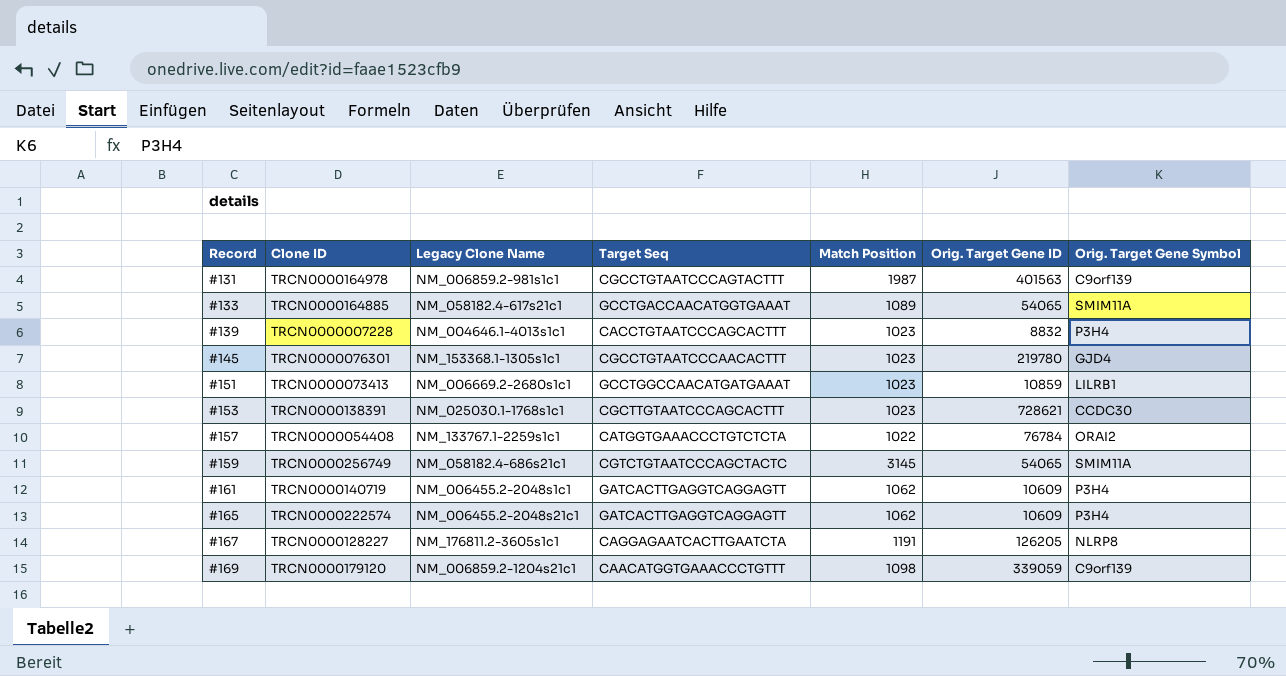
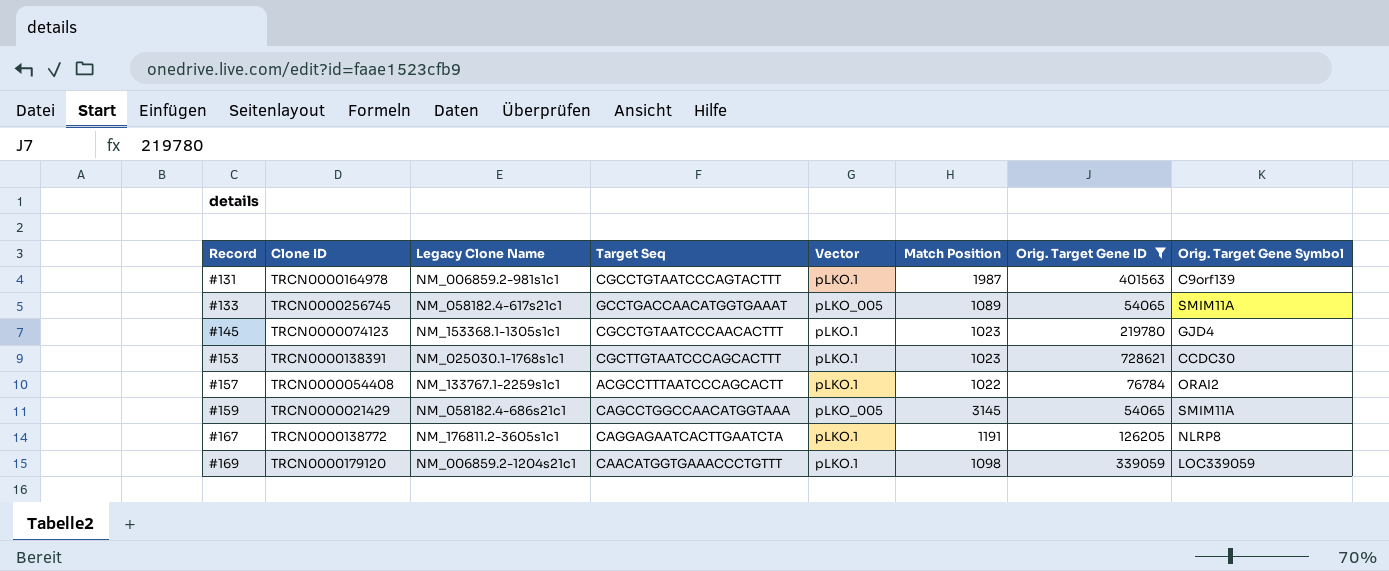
filter: none -> Orig. Target Gene ID >= 54065
column Vector | position: none -> 5
#133 | Clone ID: TRCN0000164885 -> TRCN0000256745
#145 | Clone ID: TRCN0000076301 -> TRCN0000074123
#157 | Target Seq: CATGGTGAAACCCTGTCTCTA -> ACGCCTTTAATCCCAGCACTT
#159 | Clone ID: TRCN0000256749 -> TRCN0000021429
#159 | Target Seq: CGTCTGTAATCCCAGCTACTC -> CAGCCTGGCCAACATGGTAAA
#167 | Clone ID: TRCN0000128227 -> TRCN0000138772
#169 | Orig. Target Gene Symbol: C9orf139 -> LOC339059

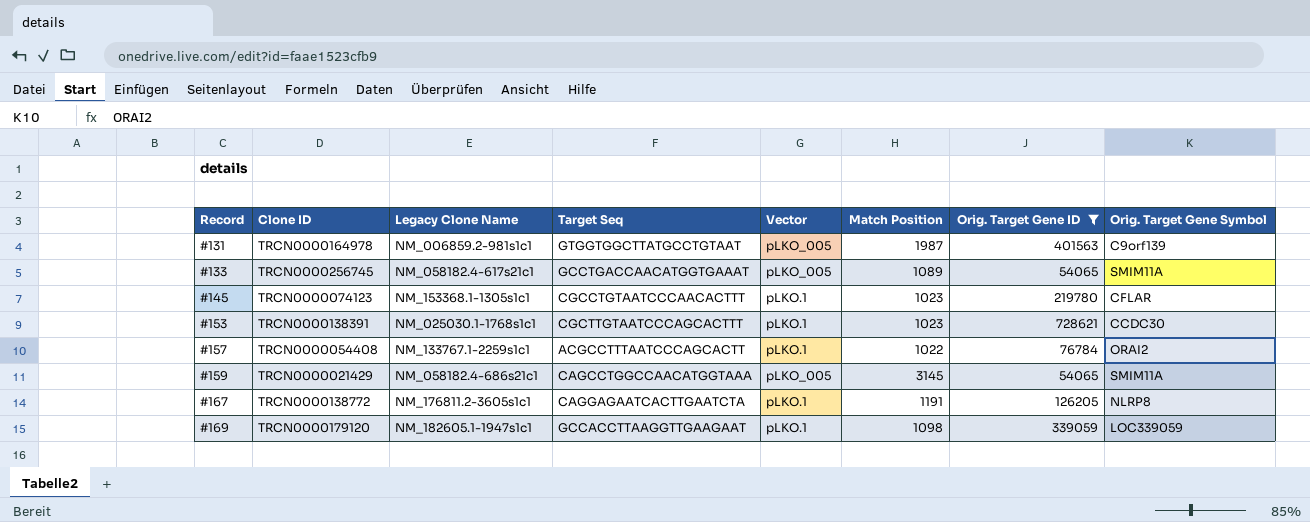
#131 | Target Seq: CGCCTGTAATCCCAGTACTTT -> GTGGTGGCTTATGCCTGTAAT
#131 | Vector: pLKO.1 -> pLKO_005
#145 | Orig. Target Gene Symbol: GJD4 -> CFLAR
#169 | Legacy Clone Name: NM_006859.2-1204s21c1 -> NM_182605.1-1947s1c1
#169 | Target Seq: CAACATGGTGAAACCCTGTTT -> GCCACCTTAAGGTTGAAGAAT

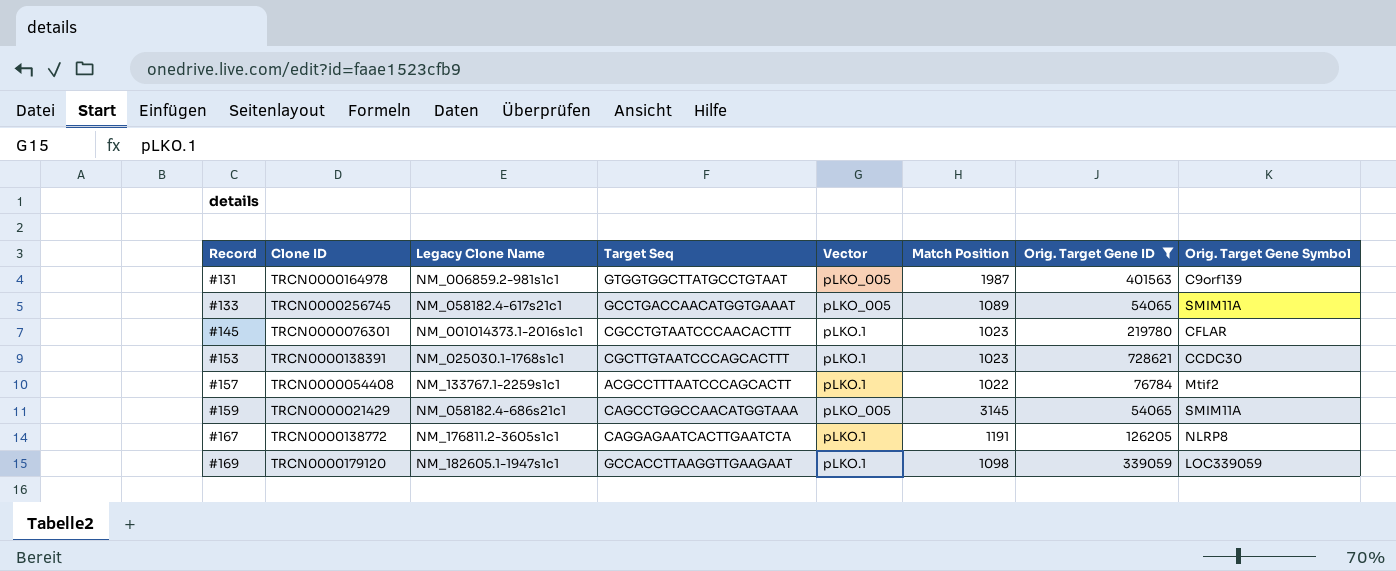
#145 | Clone ID: TRCN0000074123 -> TRCN0000076301
#145 | Legacy Clone Name: NM_153368.1-1305s1c1 -> NM_001014373.1-2016s1c1
#157 | Orig. Target Gene Symbol: ORAI2 -> Mtif2

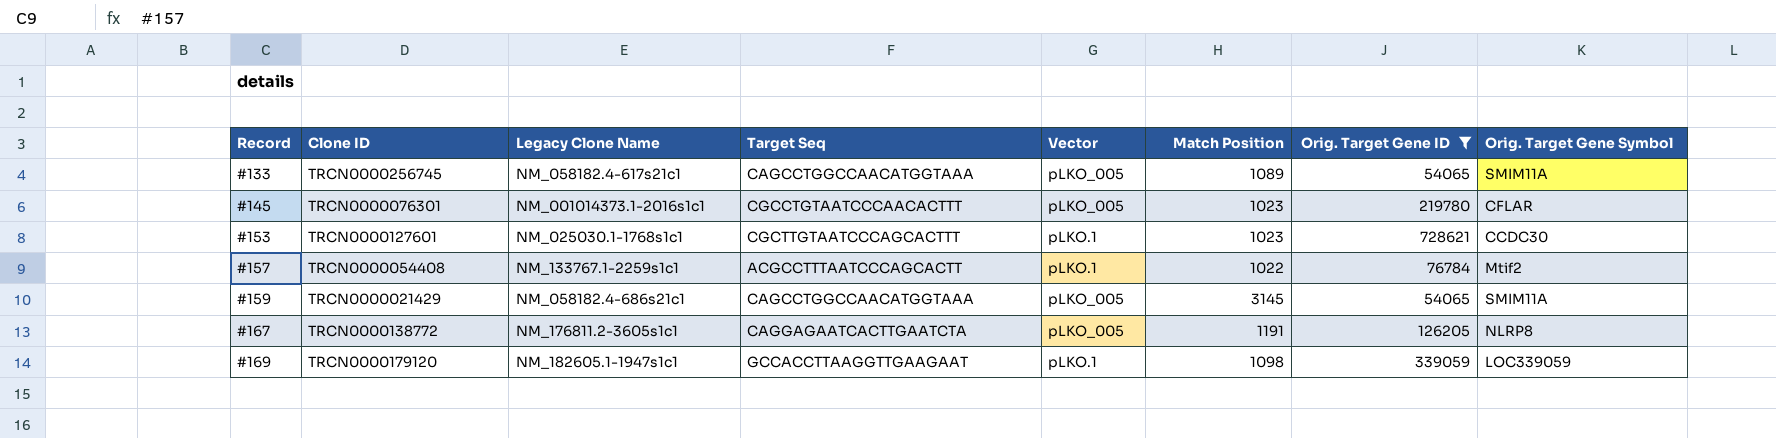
row #131: TRCN0000164978 | NM_006859.2-981s1c1 | GTGGTGGCTTATGCCTGTAAT | pLKO_005 | 1987 | 401563 | C9orf139 -> none
#133 | Target Seq: GCCTGACCAACATGGTGAAAT -> CAGCCTGGCCAACATGGTAAA
#145 | Vector: pLKO.1 -> pLKO_005
#153 | Clone ID: TRCN0000138391 -> TRCN0000127601
#167 | Vector: pLKO.1 -> pLKO_005

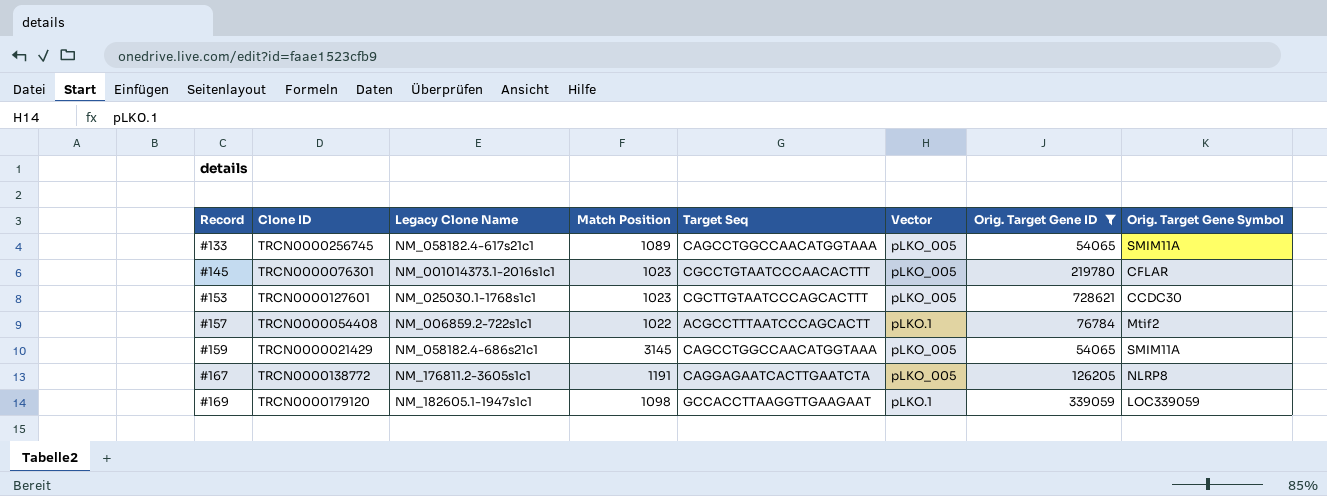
column Match Position | position: 6 -> 4
#153 | Vector: pLKO.1 -> pLKO_005
#157 | Legacy Clone Name: NM_133767.1-2259s1c1 -> NM_006859.2-722s1c1

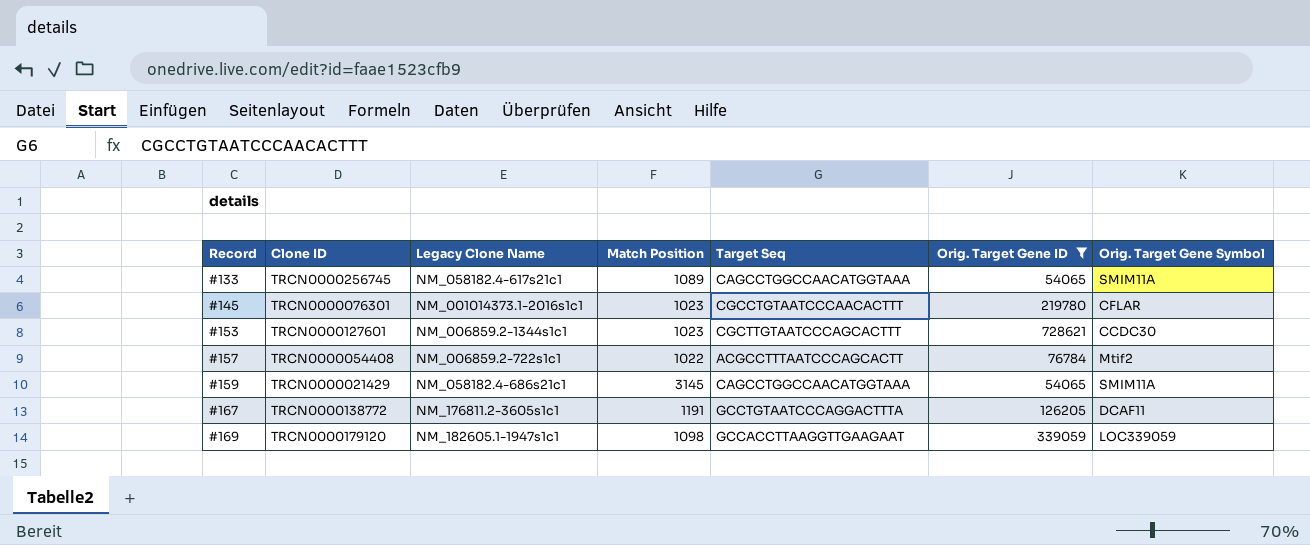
column Vector | position: 6 -> none
#153 | Legacy Clone Name: NM_025030.1-1768s1c1 -> NM_006859.2-1344s1c1
#167 | Target Seq: CAGGAGAATCACTTGAATCTA -> GCCTGTAATCCCAGGACTTTA
#167 | Orig. Target Gene Symbol: NLRP8 -> DCAF11

